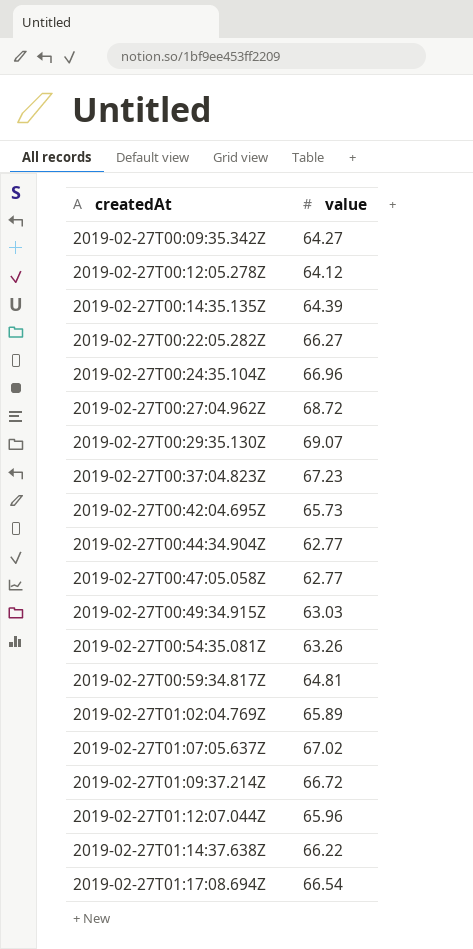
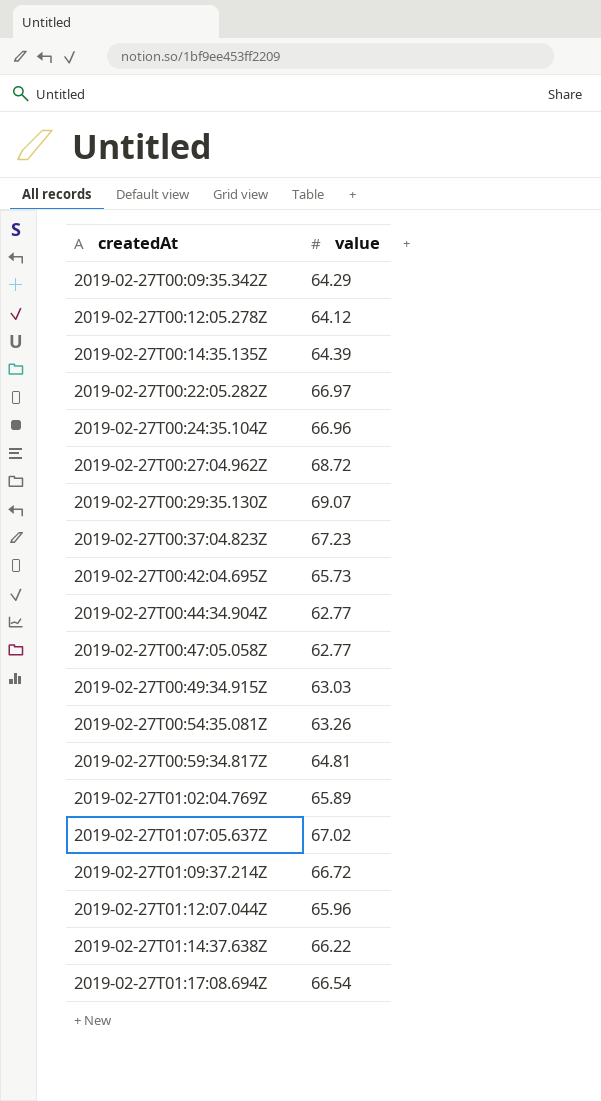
2019-02-27T00:09:35.342Z | value: 64.27 -> 64.29
2019-02-27T00:22:05.282Z | value: 66.27 -> 66.97

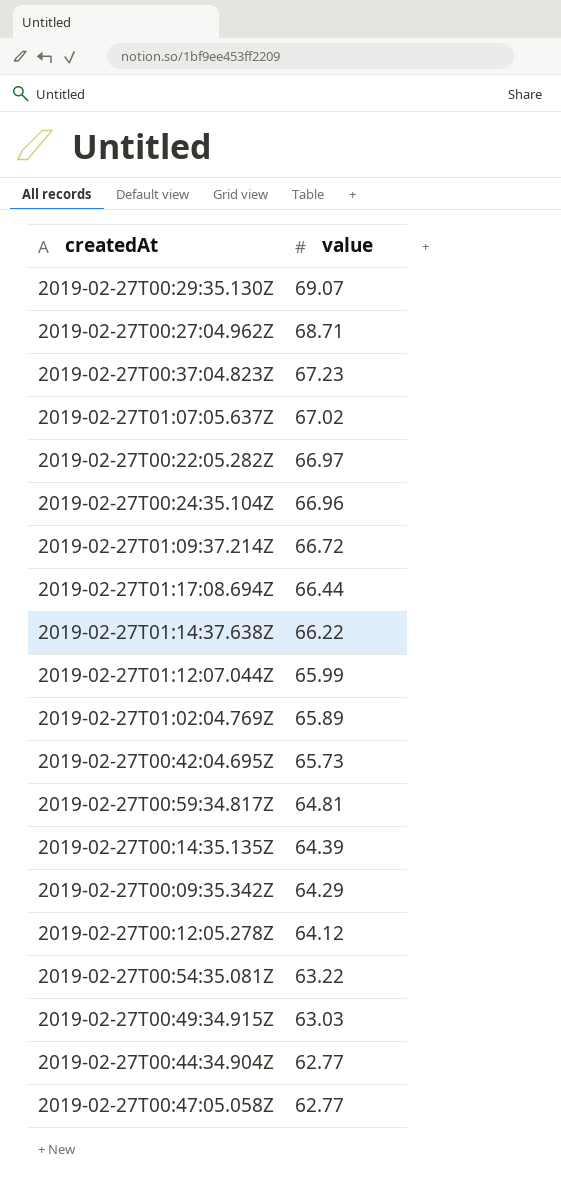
row order: createdAt ascending -> value descending
2019-02-27T00:27:04.962Z | value: 68.72 -> 68.71
2019-02-27T01:17:08.694Z | value: 66.54 -> 66.44
2019-02-27T01:12:07.044Z | value: 65.96 -> 65.99
2019-02-27T00:54:35.081Z | value: 63.26 -> 63.22

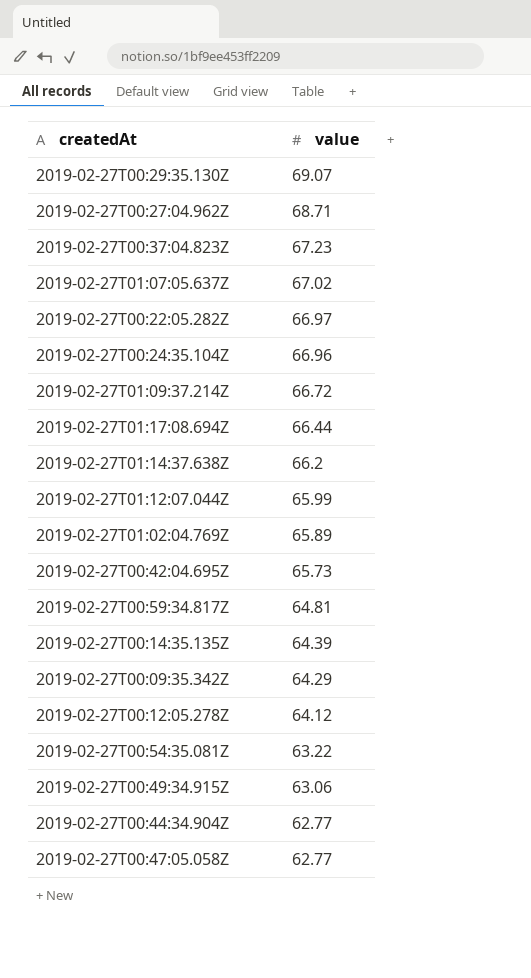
2019-02-27T01:14:37.638Z | value: 66.22 -> 66.2
2019-02-27T00:49:34.915Z | value: 63.03 -> 63.06

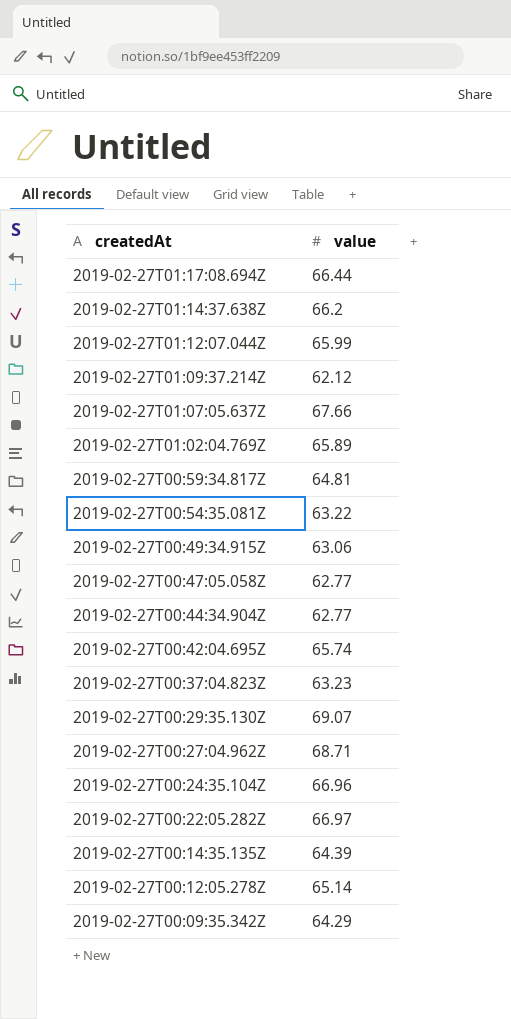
row order: value descending -> createdAt descending
2019-02-27T01:09:37.214Z | value: 66.72 -> 62.12
2019-02-27T01:07:05.637Z | value: 67.02 -> 67.66
2019-02-27T00:42:04.695Z | value: 65.73 -> 65.74
2019-02-27T00:37:04.823Z | value: 67.23 -> 63.23
2019-02-27T00:12:05.278Z | value: 64.12 -> 65.14

